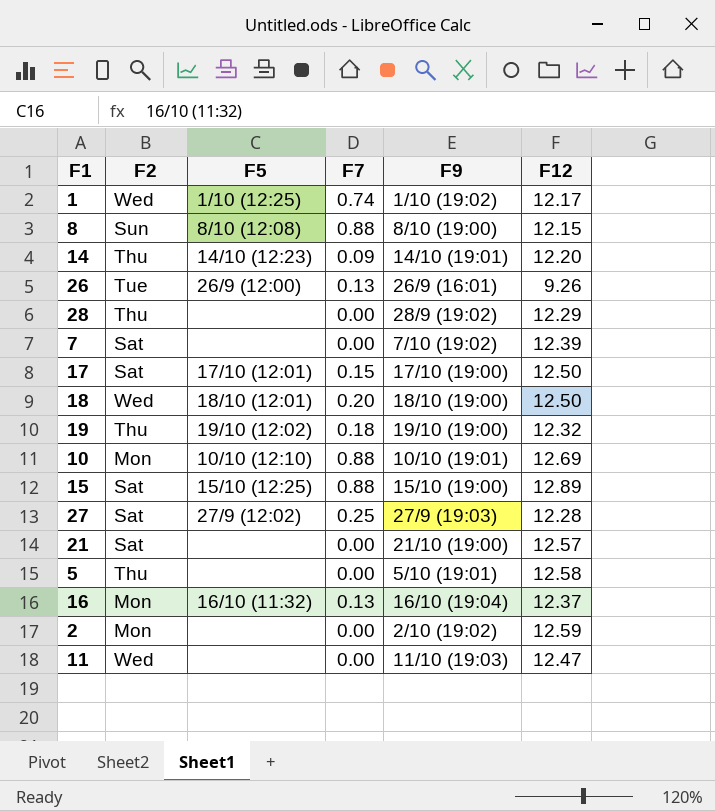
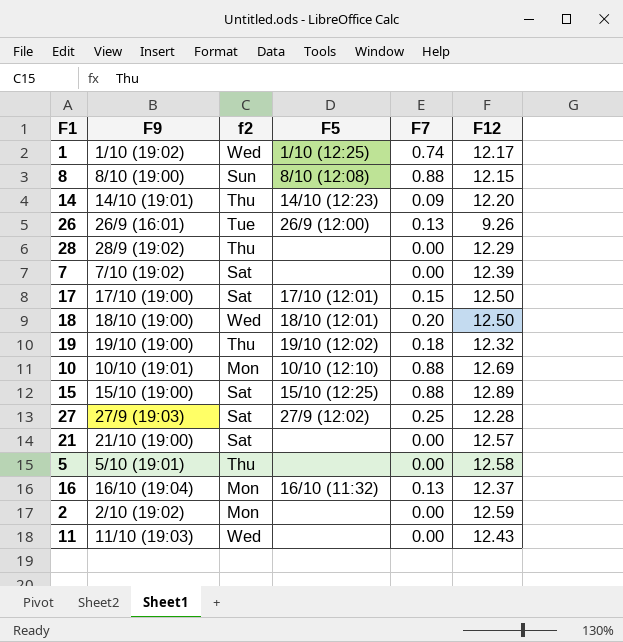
column F9 | position: 5 -> 2
column name: F2 -> f2
11 | F12: 12.47 -> 12.43

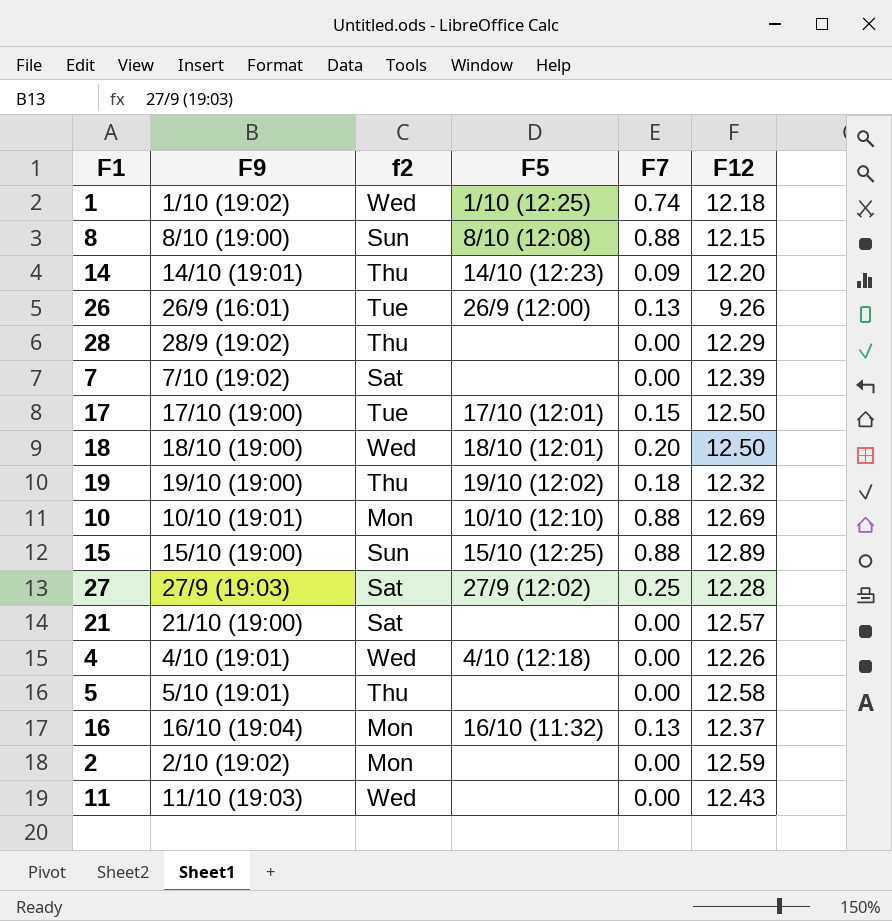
1 | F12: 12.17 -> 12.18
17 | f2: Sat -> Tue
15 | f2: Sat -> Sun
row 4: none -> 4/10 (19:01) | Wed | 4/10 (12:18) | 0.00 | 12.26

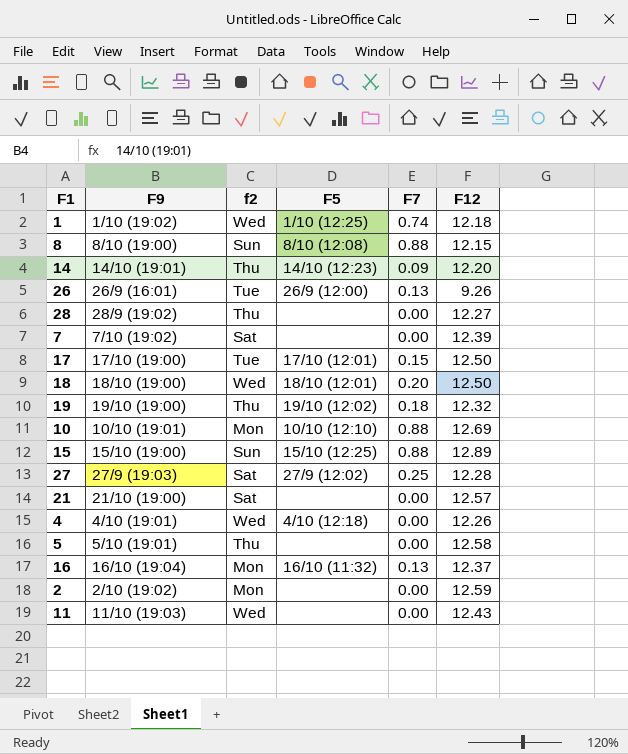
28 | F12: 12.29 -> 12.27

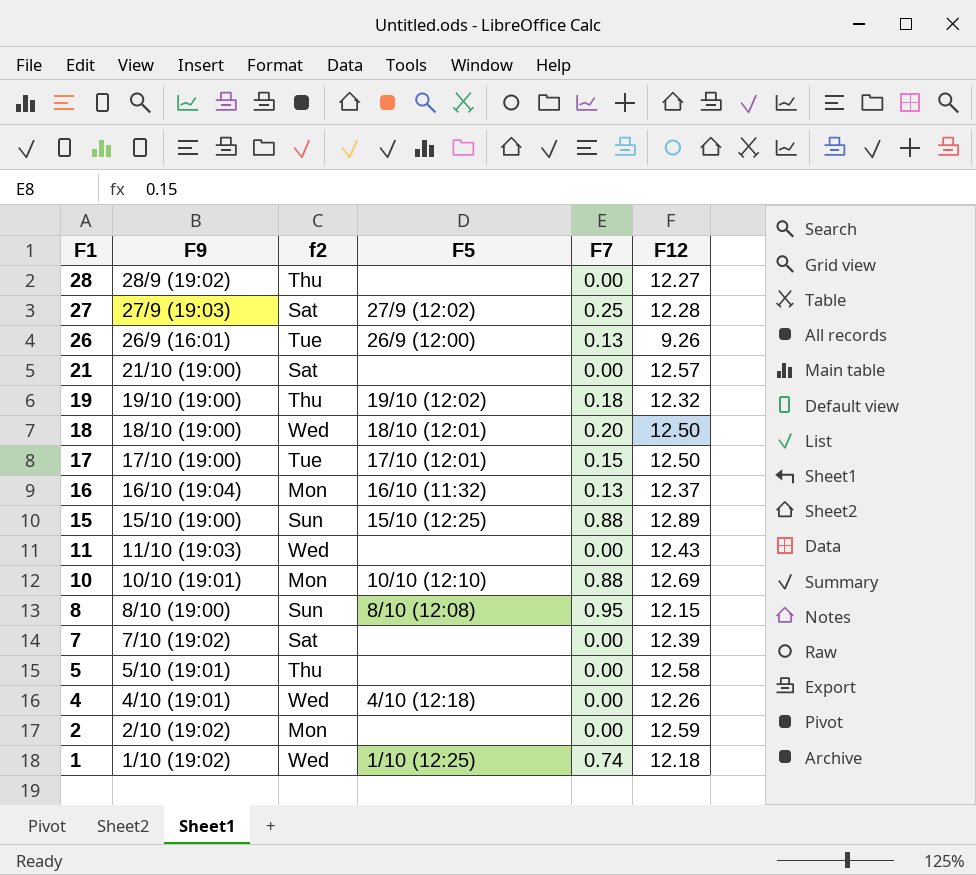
row order: none -> F1 descending
row 14: 14/10 (19:01) | Thu | 14/10 (12:23) | 0.09 | 12.20 -> none
8 | F7: 0.88 -> 0.95

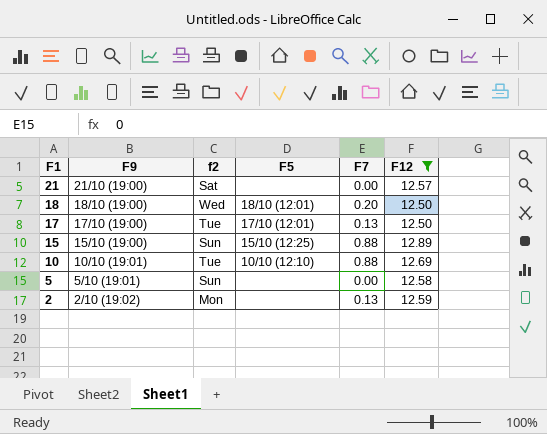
filter: none -> F12 >= 12.50
17 | F7: 0.15 -> 0.13
10 | f2: Mon -> Tue
5 | f2: Thu -> Sun
2 | F7: 0.00 -> 0.13

